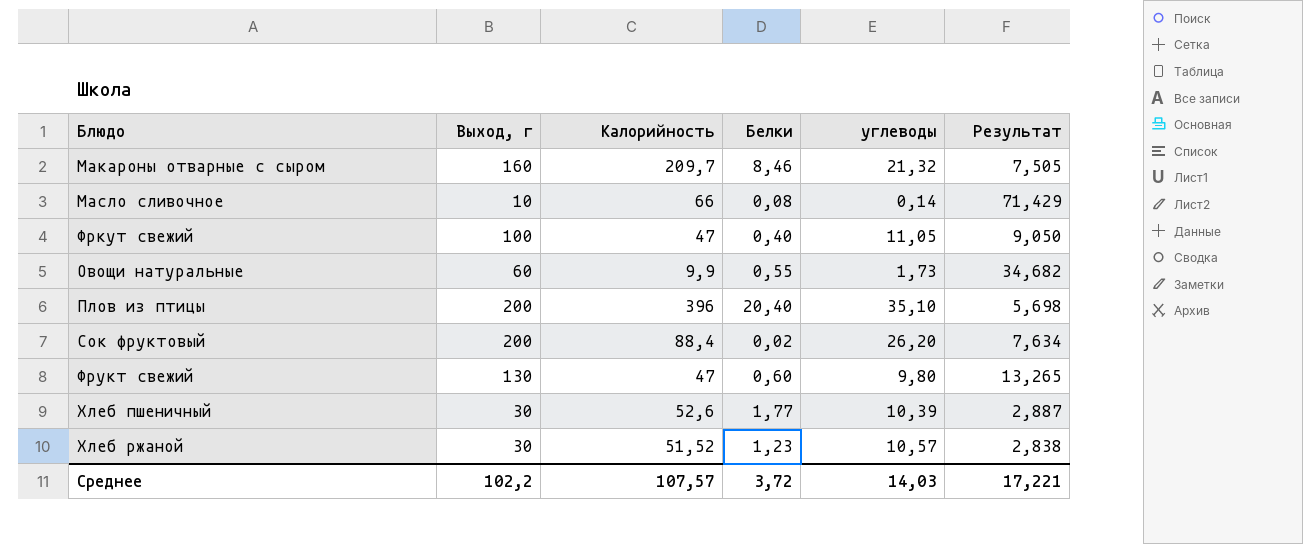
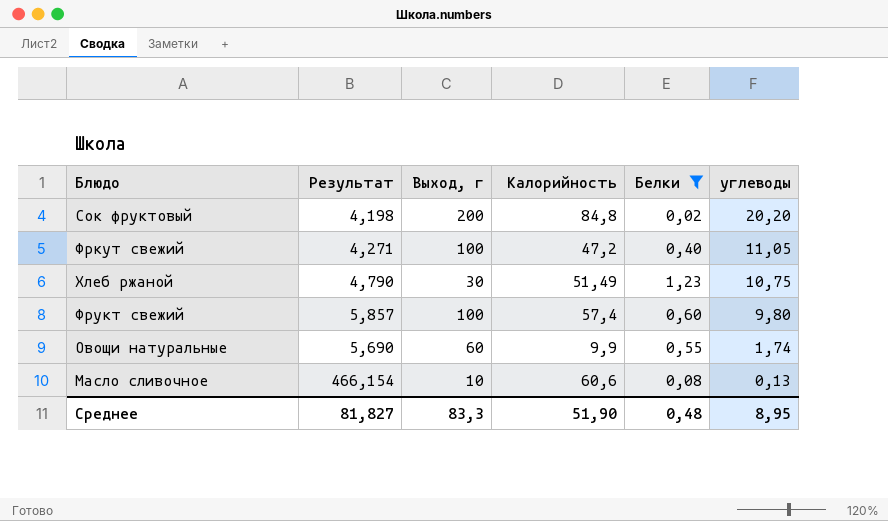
filter: none -> Белки <= 1,23
row order: none -> углеводы descending
column Результат | formula: [Выход, г] / [углеводы] -> [Калорийность] / [углеводы]
column Результат | position: 6 -> 2
Сок фруктовый | Калорийность: 88,4 -> 84,8
Сок фруктовый | углеводы: 26,20 -> 20,20
Фркут свежий | Калорийность: 47 -> 47,2
Хлеб ржаной | Калорийность: 51,52 -> 51,49
Хлеб ржаной | углеводы: 10,57 -> 10,75
Фрукт свежий | Выход, г: 130 -> 100
Фрукт свежий | Калорийность: 47 -> 57,4
Овощи натуральные | углеводы: 1,73 -> 1,74
Масло сливочное | Калорийность: 66 -> 60,6
Масло сливочное | углеводы: 0,14 -> 0,13
Среднее | Результат: 17,221 -> 81,827
Среднее | Выход, г: 102,2 -> 83,3
Среднее | Калорийность: 107,57 -> 51,90
Среднее | Белки: 3,72 -> 0,48
Среднее | углеводы: 14,03 -> 8,95

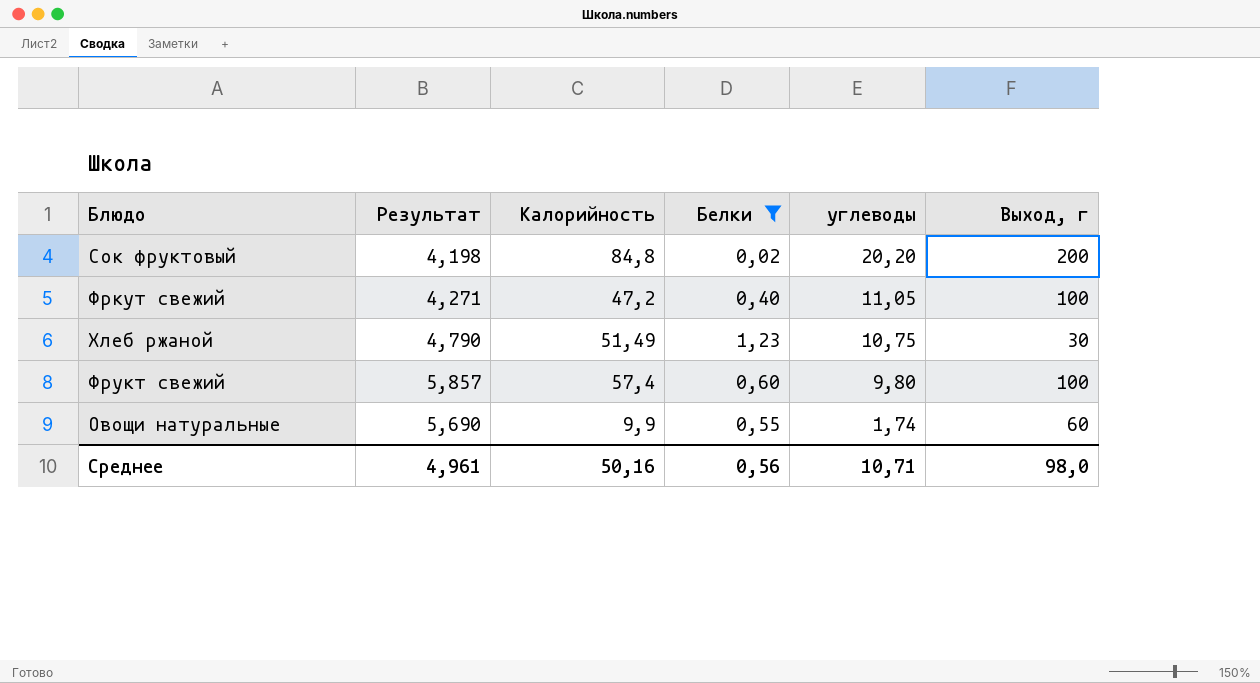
column Выход, г | position: 3 -> 6
row Масло сливочное: 466,154 | 10 | 60,6 | 0,08 | 0,13 -> none
Среднее | Результат: 81,827 -> 4,961
Среднее | Калорийность: 51,90 -> 50,16
Среднее | Белки: 0,48 -> 0,56
Среднее | углеводы: 8,95 -> 10,71
Среднее | Выход, г: 83,3 -> 98,0

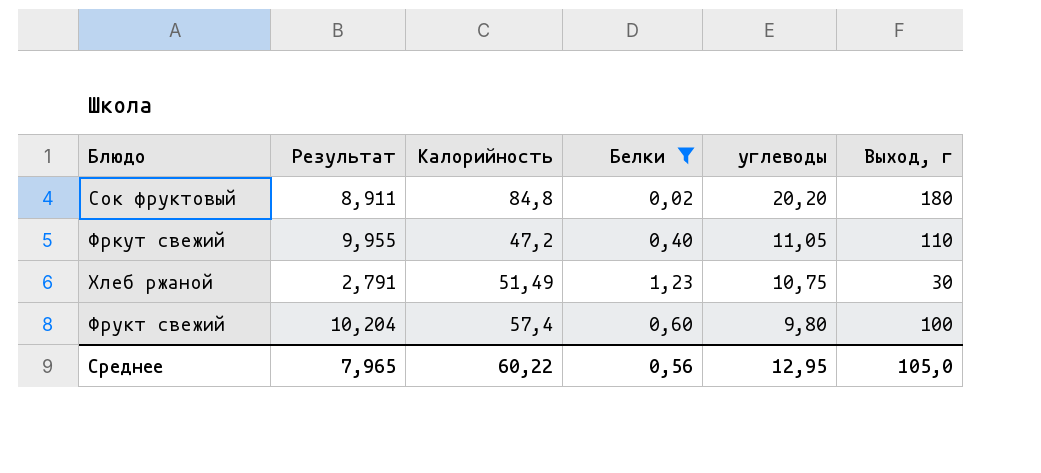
column Результат | formula: [Калорийность] / [углеводы] -> [Выход, г] / [углеводы]
row Овощи натуральные: 5,690 | 9,9 | 0,55 | 1,74 | 60 -> none
Сок фруктовый | Выход, г: 200 -> 180
Фркут свежий | Выход, г: 100 -> 110
Среднее | Результат: 4,961 -> 7,965
Среднее | Калорийность: 50,16 -> 60,22
Среднее | углеводы: 10,71 -> 12,95
Среднее | Выход, г: 98,0 -> 105,0

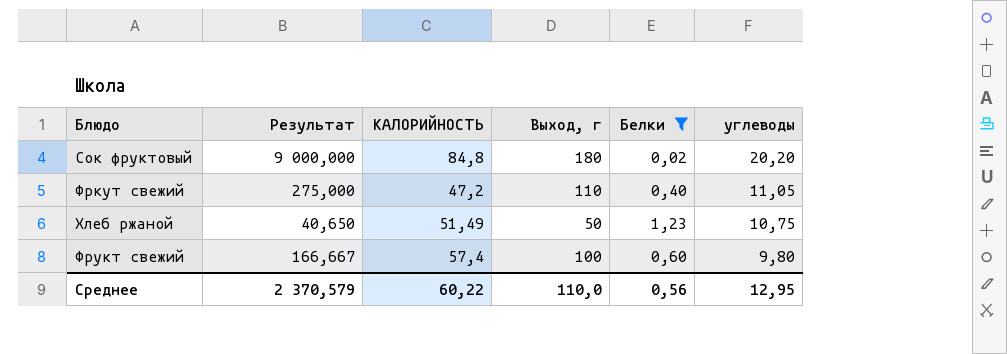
column Результат | formula: [Выход, г] / [углеводы] -> [Выход, г] / [Белки]
column name: Калорийность -> КАЛОРИЙНОСТЬ
column Выход, г | position: 6 -> 4
Хлеб ржаной | Выход, г: 30 -> 50
Среднее | Результат: 7,965 -> 2 370,579
Среднее | Выход, г: 105,0 -> 110,0

